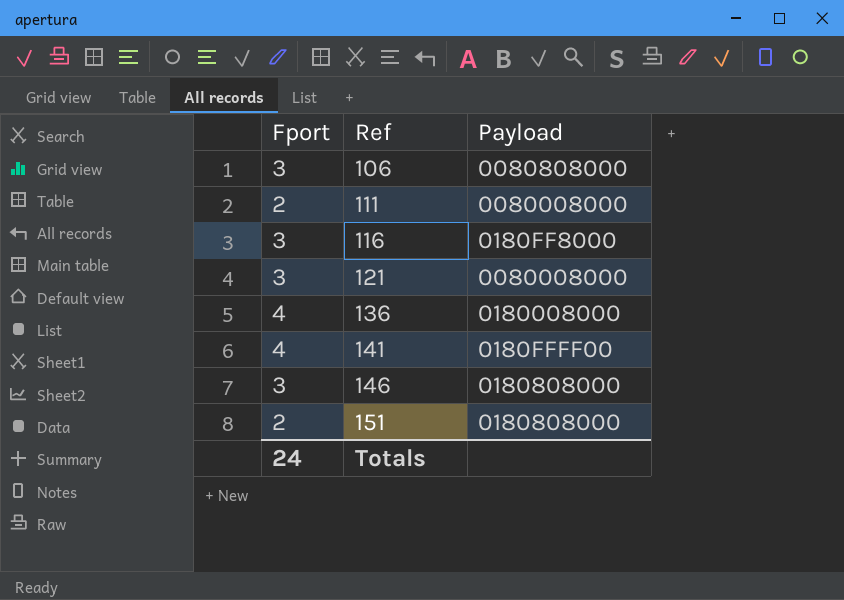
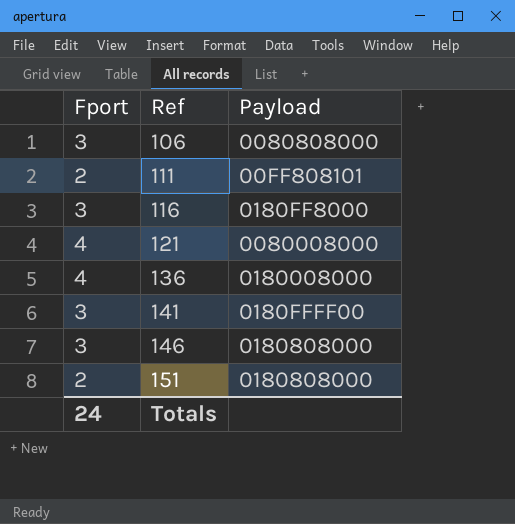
111 | Payload: 0080008000 -> 00FF808101
121 | Fport: 3 -> 4
141 | Fport: 4 -> 3

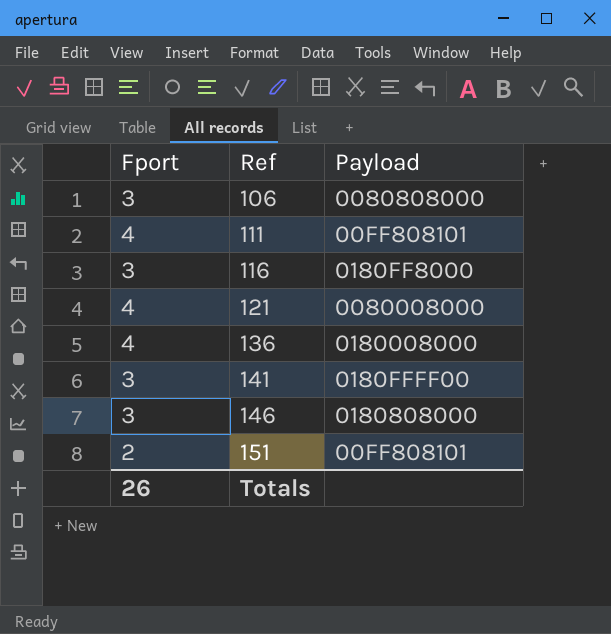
111 | Fport: 2 -> 4
151 | Payload: 0180808000 -> 00FF808101
Totals | Fport: 24 -> 26

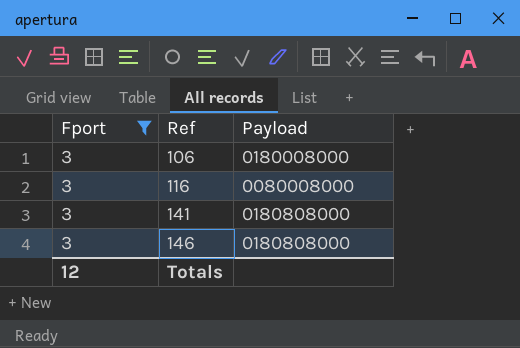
filter: none -> Fport = 3
106 | Payload: 0080808000 -> 0180008000
116 | Payload: 0180FF8000 -> 0080008000
141 | Payload: 0180FFFF00 -> 0180808000
Totals | Fport: 26 -> 12

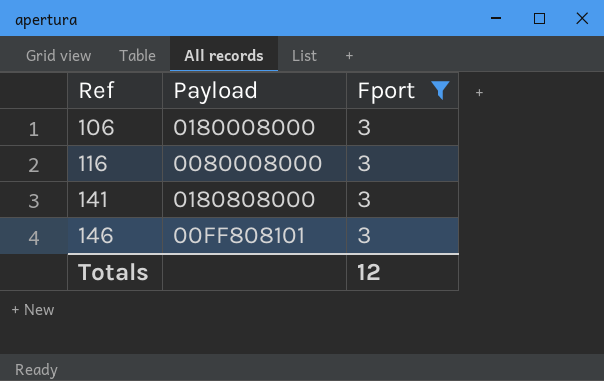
column Fport | position: 1 -> 3
146 | Payload: 0180808000 -> 00FF808101

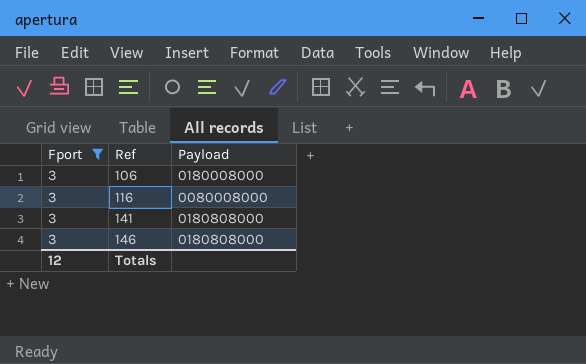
column Fport | position: 3 -> 1
146 | Payload: 00FF808101 -> 0180808000

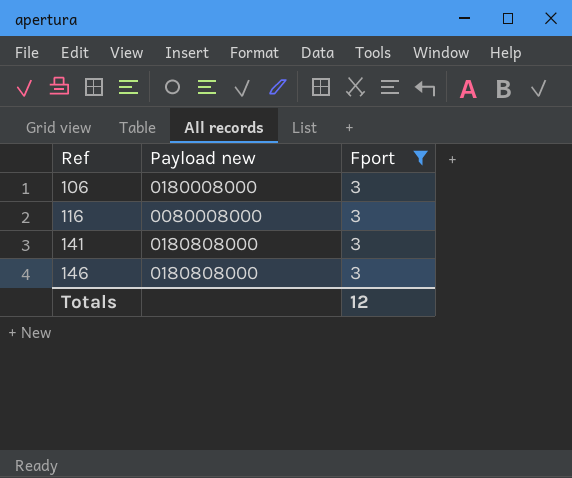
column name: Payload -> Payload new
column Fport | position: 1 -> 3

